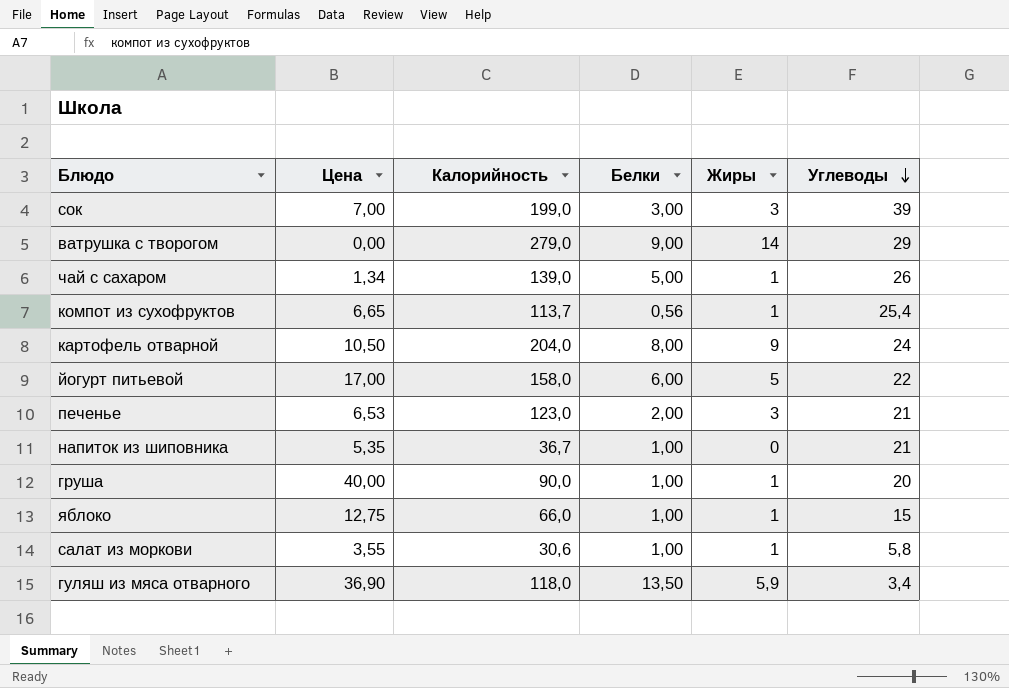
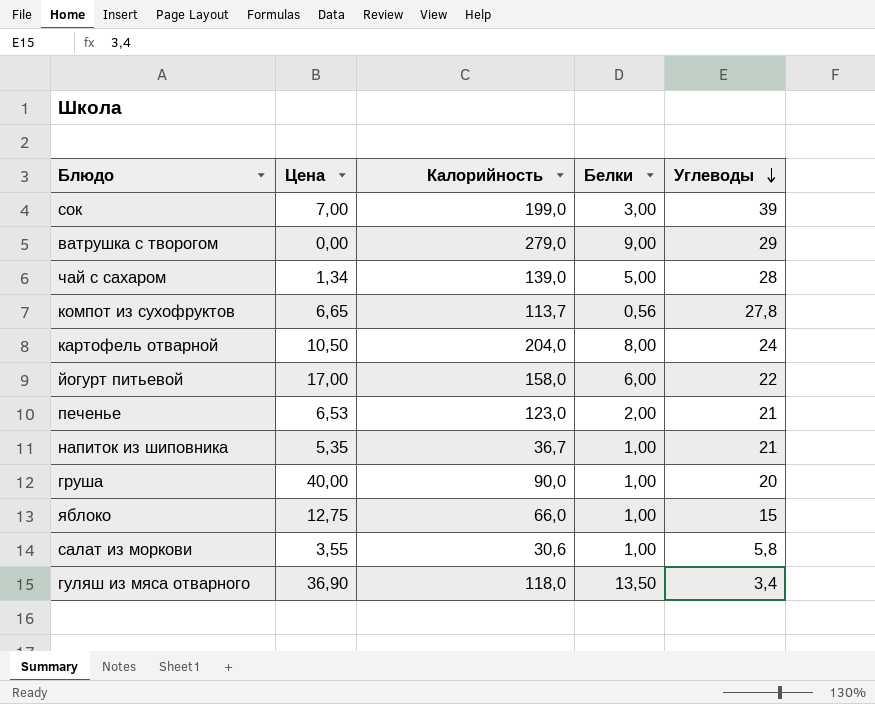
column Жиры | position: 5 -> none
чай с сахаром | Углеводы: 26 -> 28
компот из сухофруктов | Углеводы: 25,4 -> 27,8

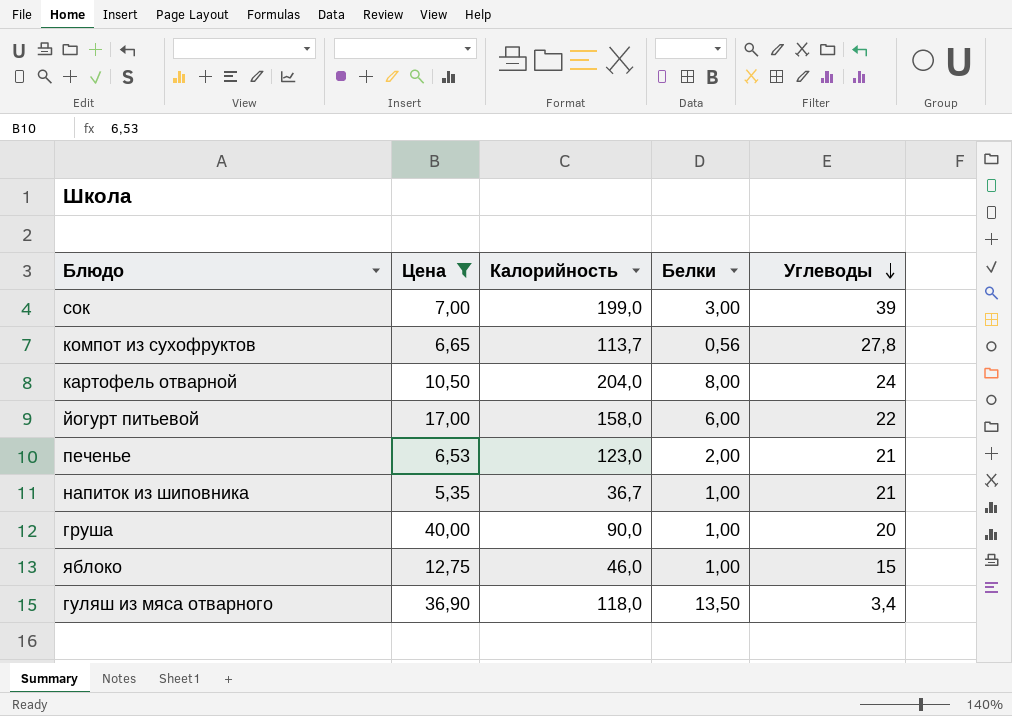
filter: none -> Цена >= 5,35
яблоко | Калорийность: 66,0 -> 46,0

